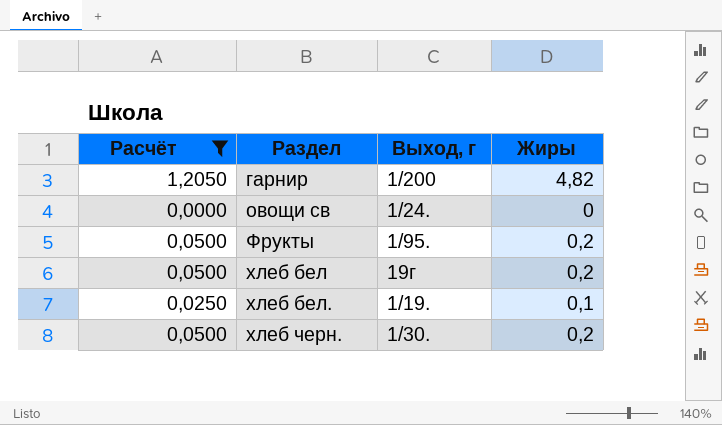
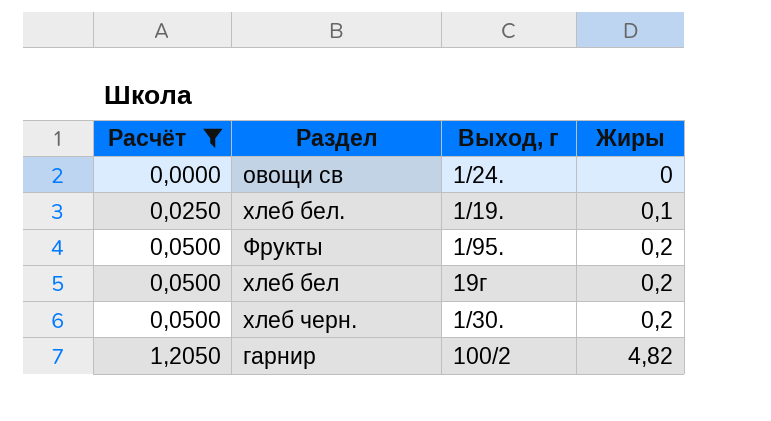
row order: Раздел ascending -> Расчёт ascending
гарнир | Выход, г: 1/200 -> 100/2

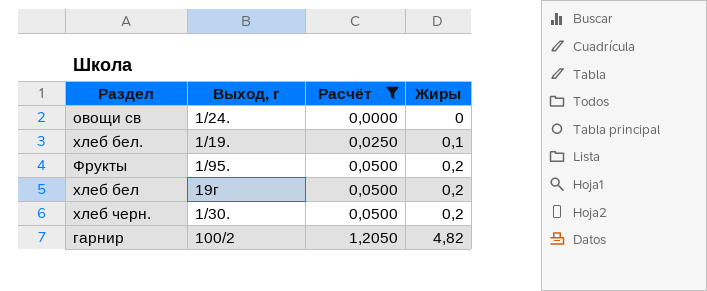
column Расчёт | position: 1 -> 3

